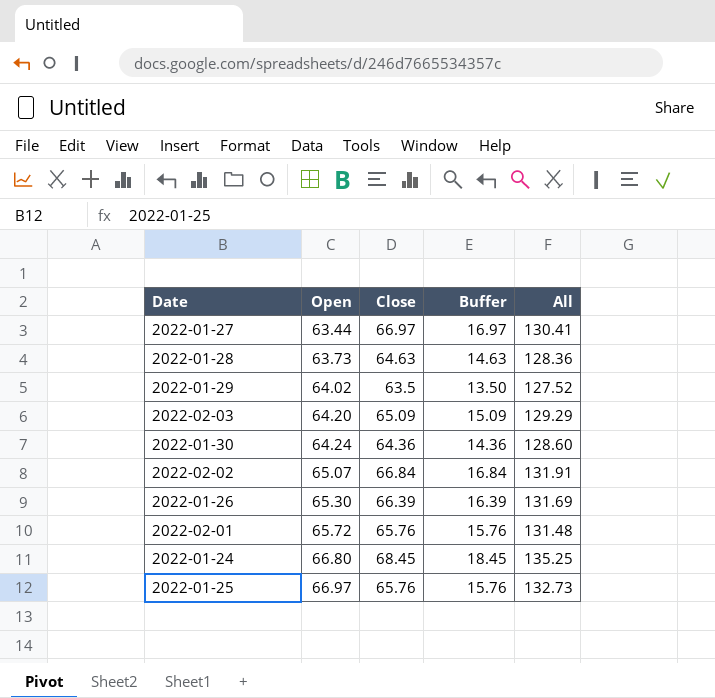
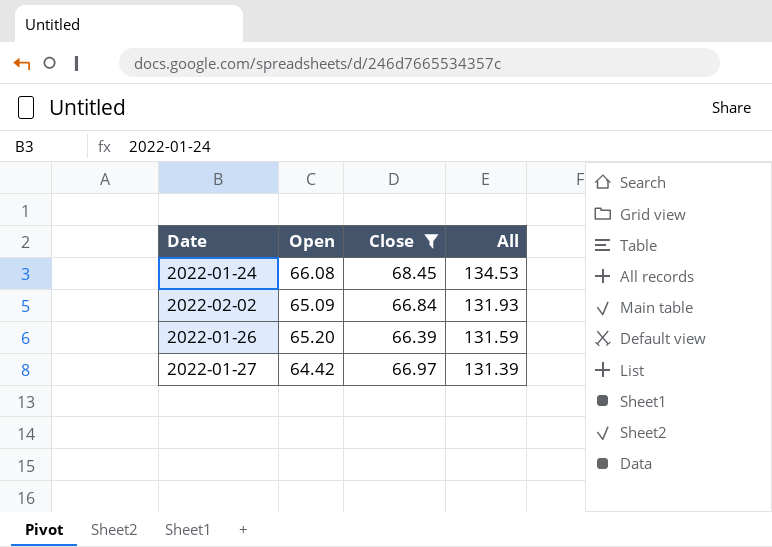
filter: none -> Close >= 66.39
row order: Open ascending -> All descending
column Buffer | formula: [Close] - 50 -> none
2022-01-24 | Open: 66.80 -> 66.08
2022-01-24 | All: 135.25 -> 134.53
2022-02-02 | Open: 65.07 -> 65.09
2022-02-02 | All: 131.91 -> 131.93
2022-01-26 | Open: 65.30 -> 65.20
2022-01-26 | All: 131.69 -> 131.59
2022-01-27 | Open: 63.44 -> 64.42
2022-01-27 | All: 130.41 -> 131.39

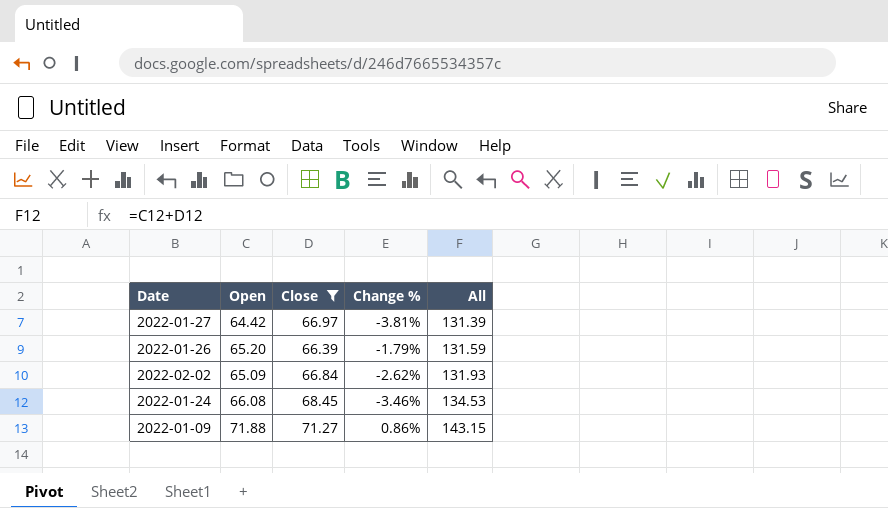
row order: All descending -> All ascending
column Change % | formula: none -> ([Open] - [Close]) / [Close]
row 2022-01-09: none -> 71.88 | 71.27 | 0.86% | 143.15

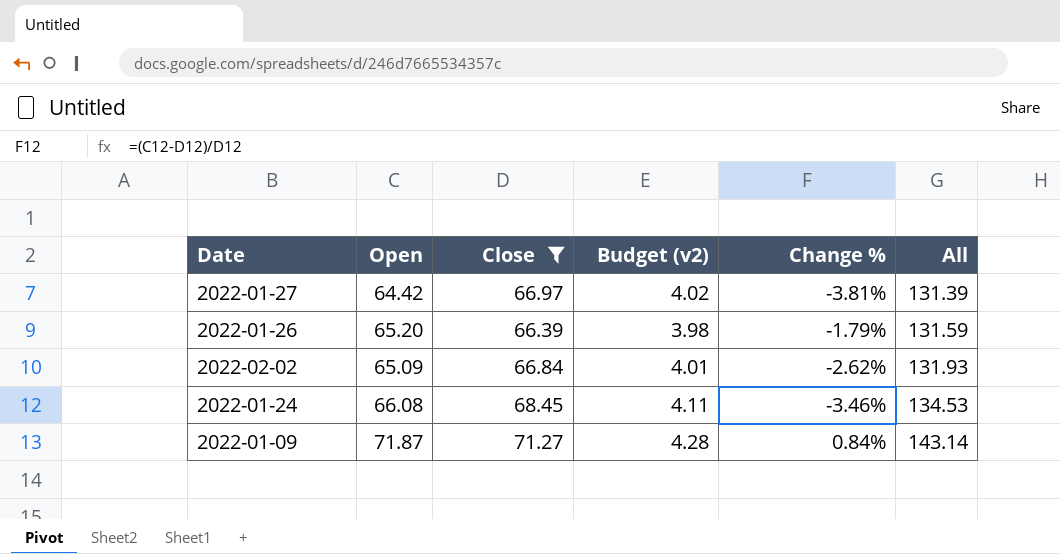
column Budget (v2) | formula: none -> [Close] * 0.06
2022-01-09 | Open: 71.88 -> 71.87
2022-01-09 | Change %: 0.86% -> 0.84%
2022-01-09 | All: 143.15 -> 143.14

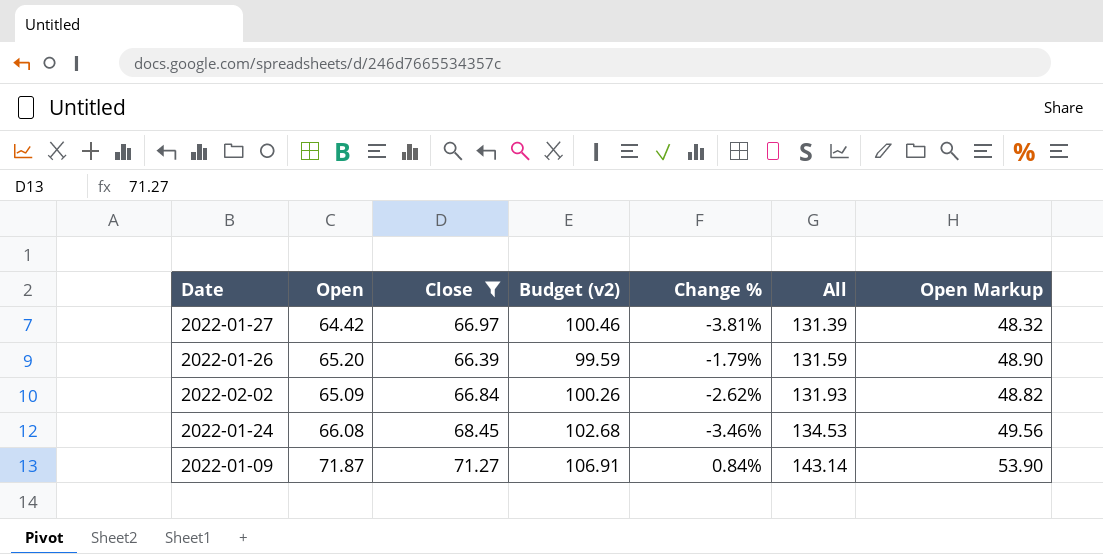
column Budget (v2) | formula: [Close] * 0.06 -> [Close] * 1.5
column Open Markup | formula: none -> [Open] * 0.75

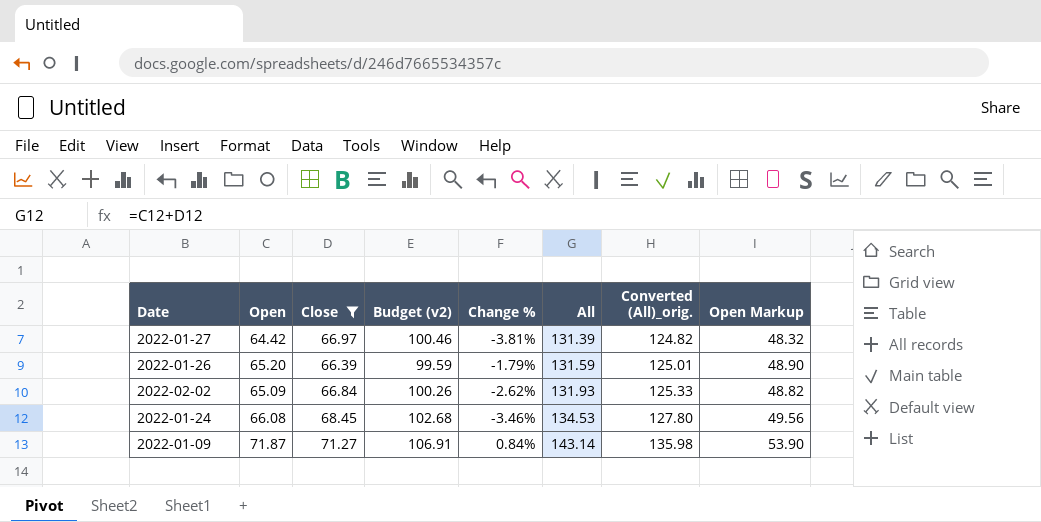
column Converted (All)_orig. | formula: none -> [All] * 0.95

